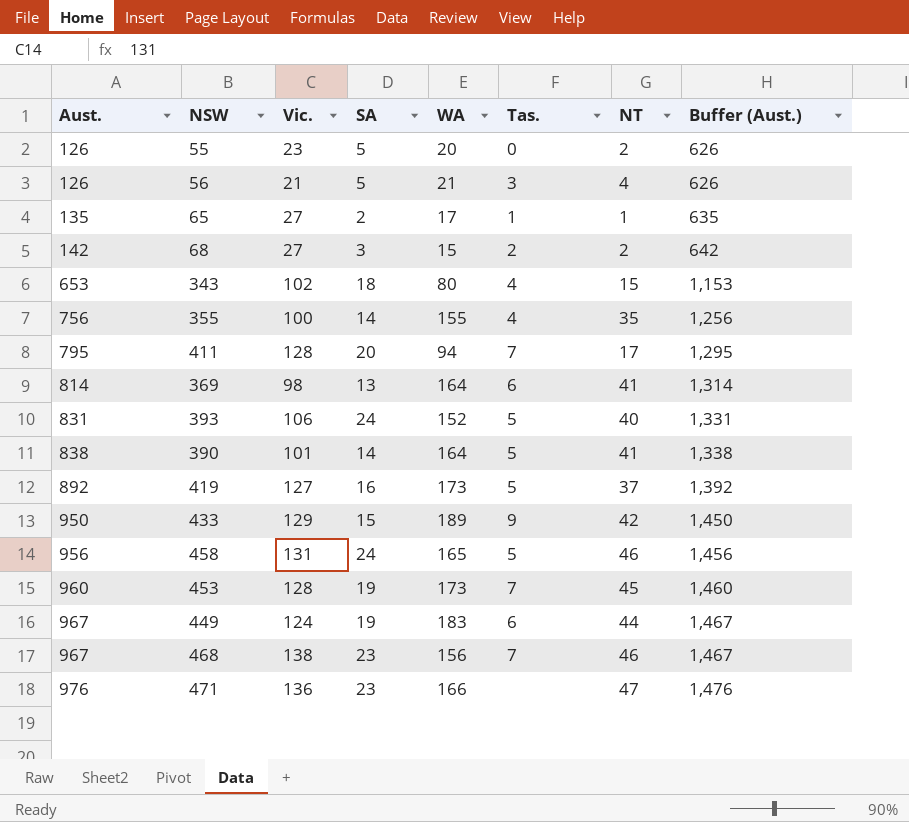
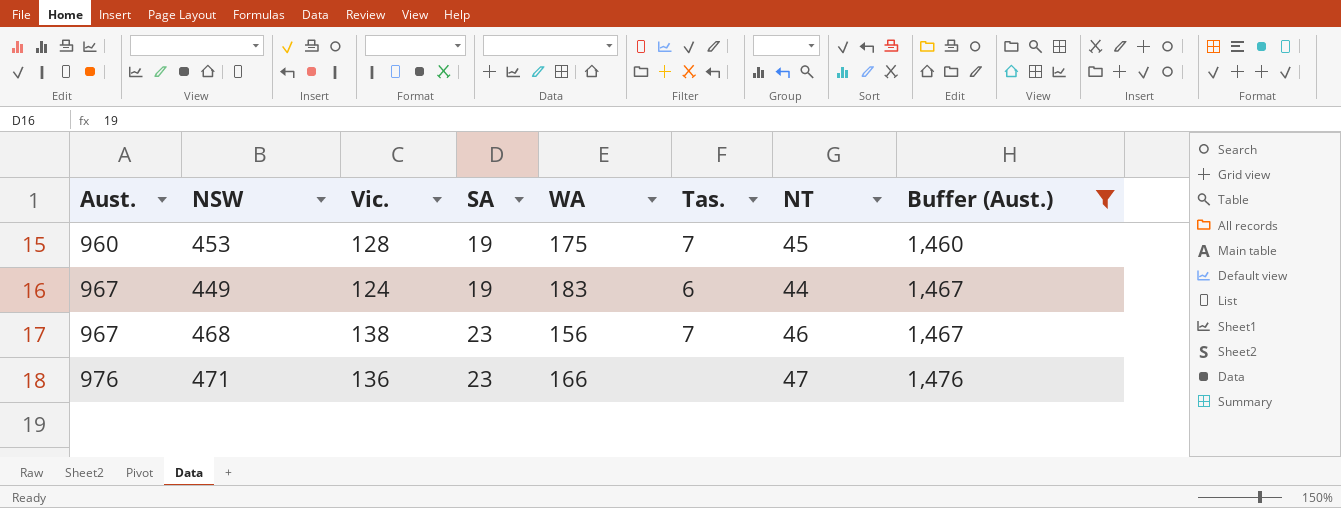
filter: none -> Buffer (Aust.) >= 1,460
453 | WA: 173 -> 175

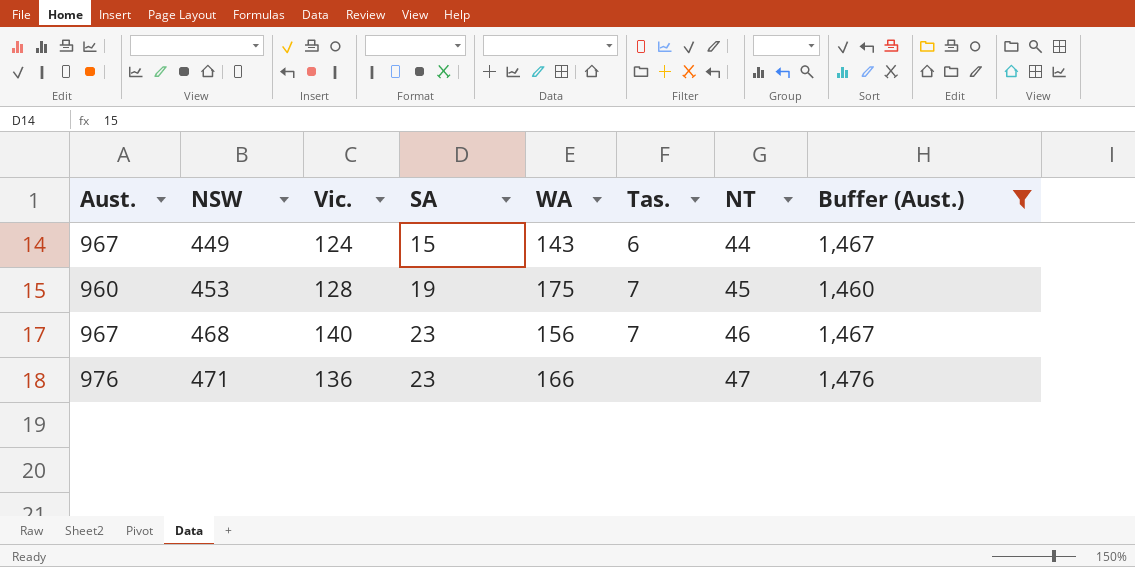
row order: Aust. ascending -> NSW ascending
449 | SA: 19 -> 15
449 | WA: 183 -> 143
468 | Vic.: 138 -> 140

